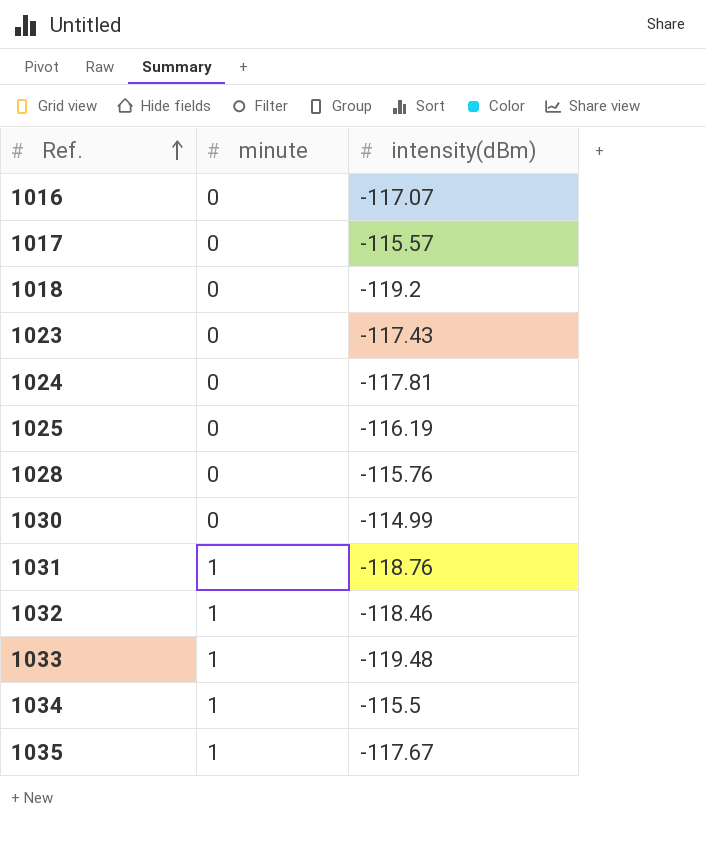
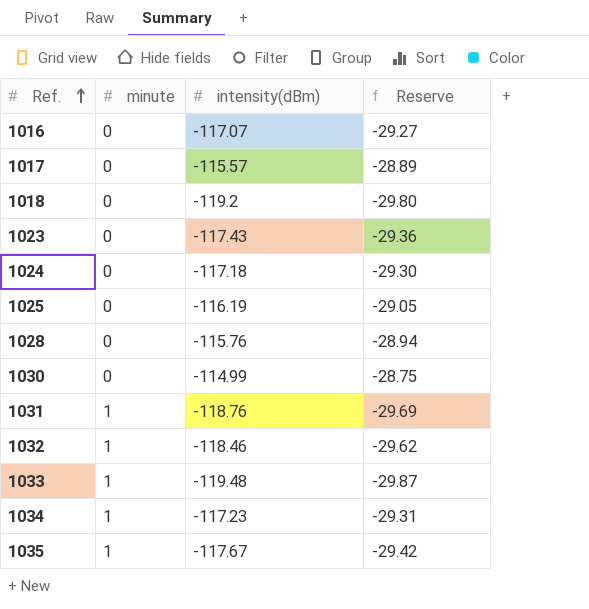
column Reserve | formula: none -> [intensity(dBm)] * 0.25
1024 | intensity(dBm): -117.81 -> -117.18
1034 | intensity(dBm): -115.5 -> -117.23

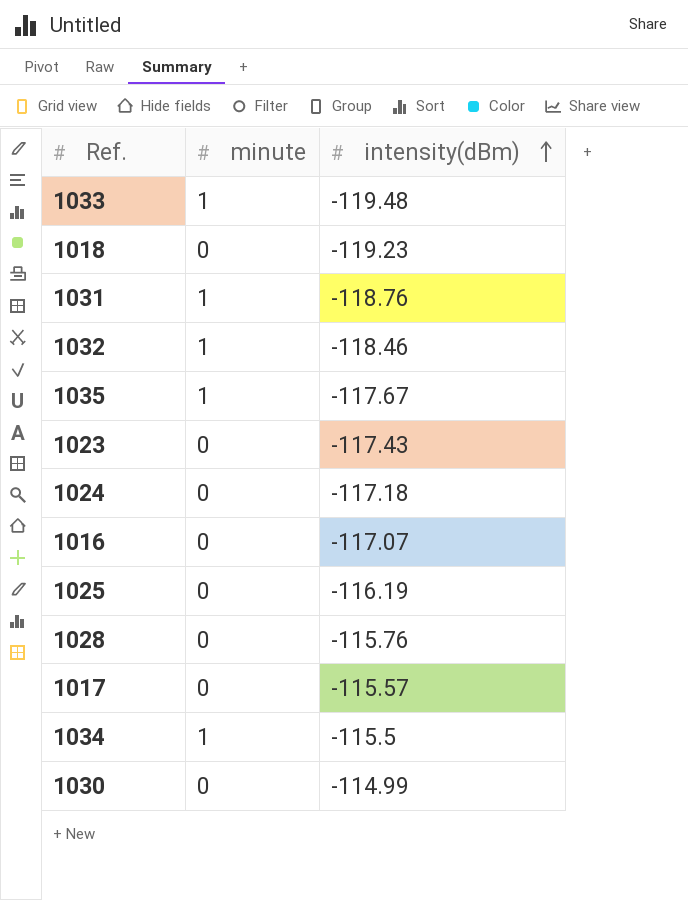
row order: Ref. ascending -> intensity(dBm) ascending
column Reserve | formula: [intensity(dBm)] * 0.25 -> none
1018 | intensity(dBm): -119.2 -> -119.23
1034 | intensity(dBm): -117.23 -> -115.5

